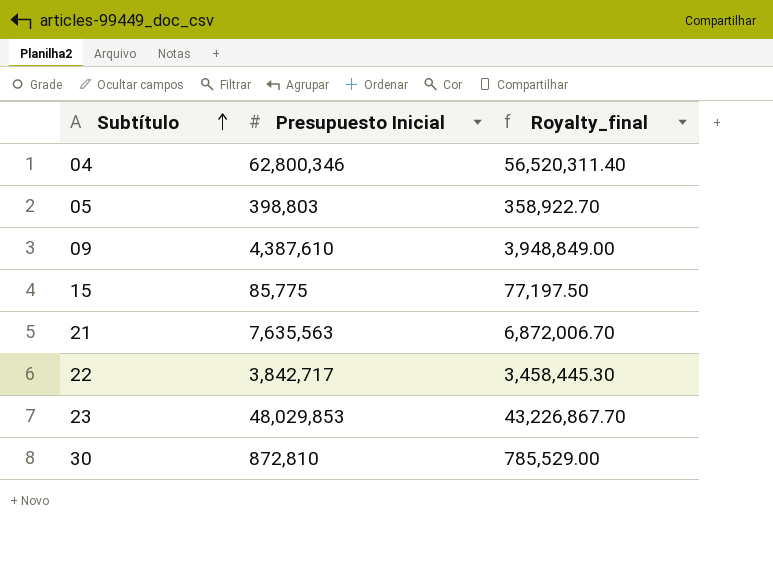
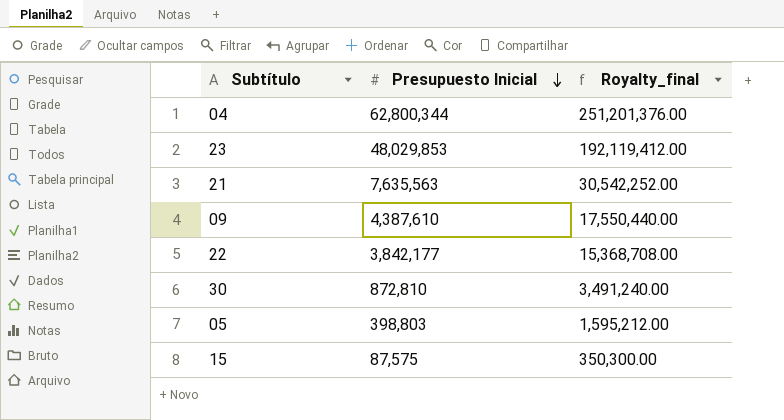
row order: Subtítulo ascending -> Presupuesto Inicial descending
column Royalty_final | formula: [Presupuesto Inicial] * 0.9 -> [Presupuesto Inicial] * 4
04 | Presupuesto Inicial: 62,800,346 -> 62,800,344
22 | Presupuesto Inicial: 3,842,717 -> 3,842,177
15 | Presupuesto Inicial: 85,775 -> 87,575

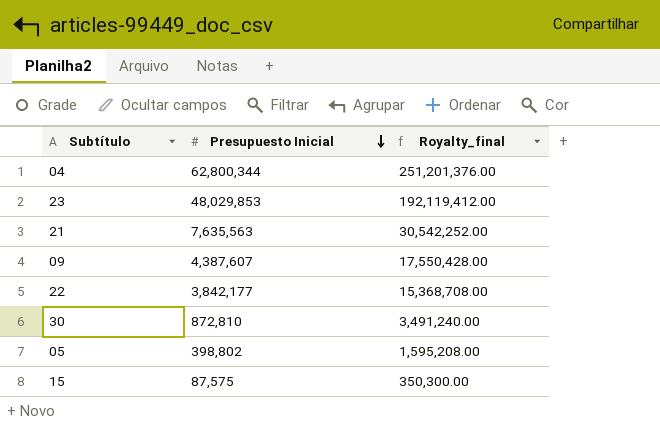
09 | Presupuesto Inicial: 4,387,610 -> 4,387,607
09 | Royalty_final: 17,550,440.00 -> 17,550,428.00
05 | Presupuesto Inicial: 398,803 -> 398,802
05 | Royalty_final: 1,595,212.00 -> 1,595,208.00

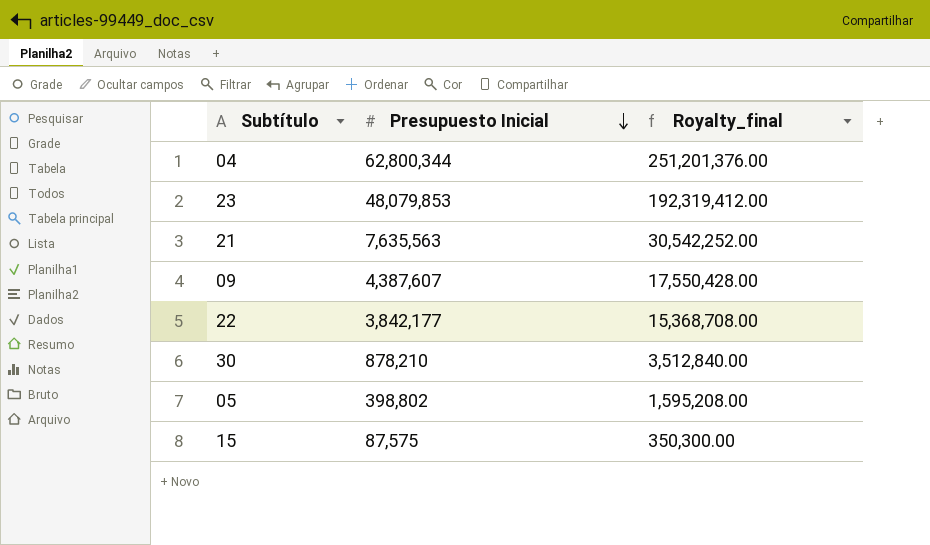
23 | Presupuesto Inicial: 48,029,853 -> 48,079,853
23 | Royalty_final: 192,119,412.00 -> 192,319,412.00
30 | Presupuesto Inicial: 872,810 -> 878,210
30 | Royalty_final: 3,491,240.00 -> 3,512,840.00

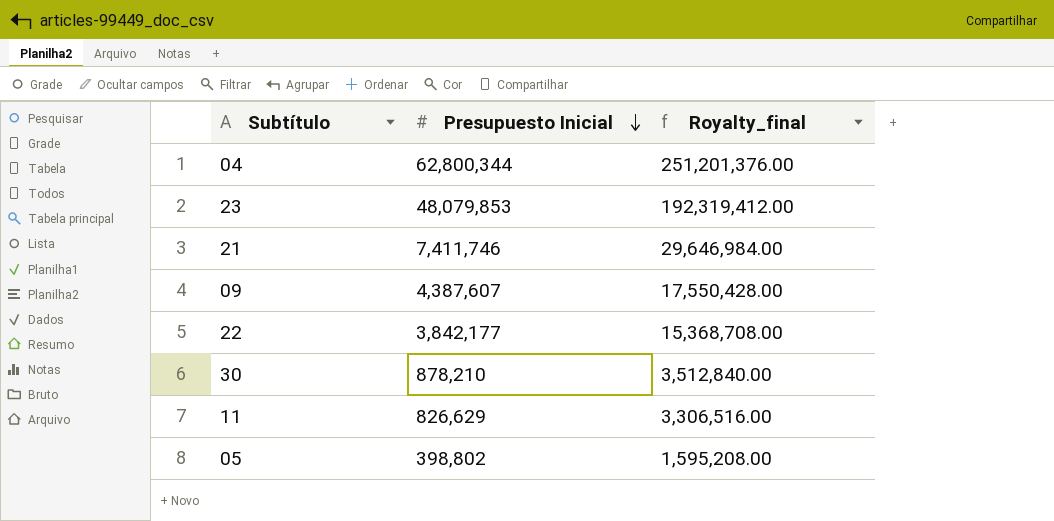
row 15: 87,575 | 350,300.00 -> none
21 | Presupuesto Inicial: 7,635,563 -> 7,411,746
21 | Royalty_final: 30,542,252.00 -> 29,646,984.00
row 11: none -> 826,629 | 3,306,516.00

